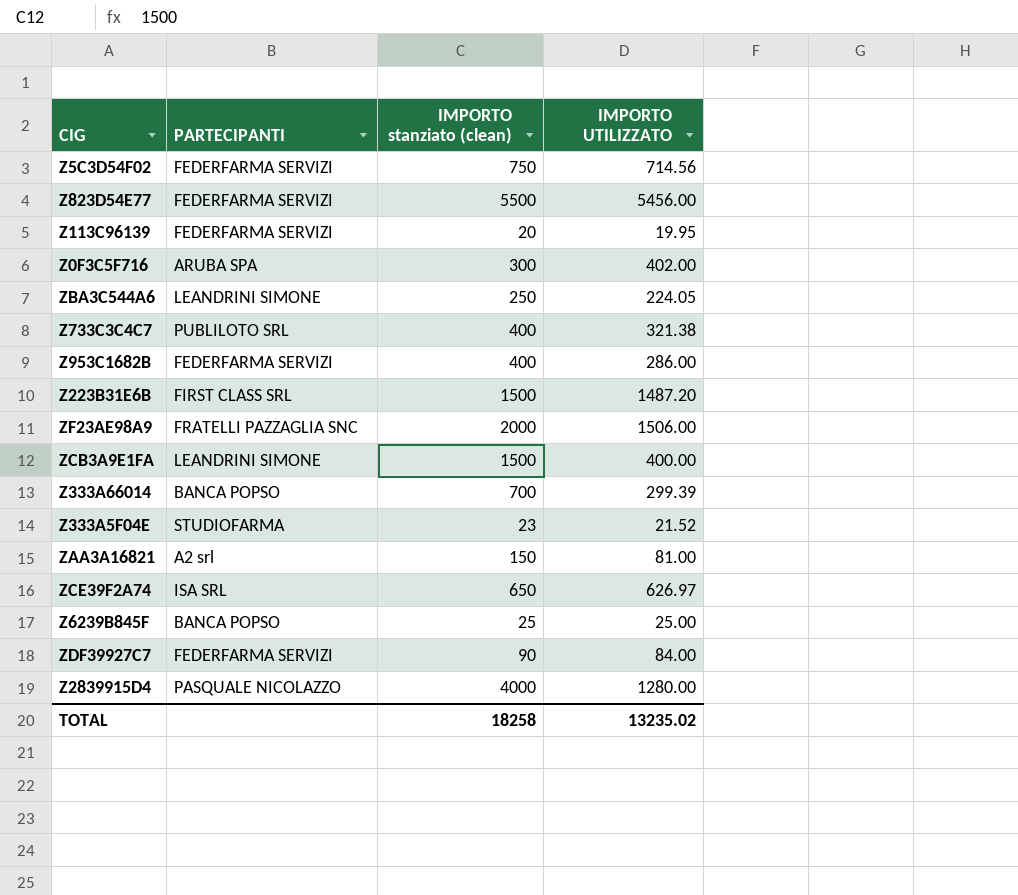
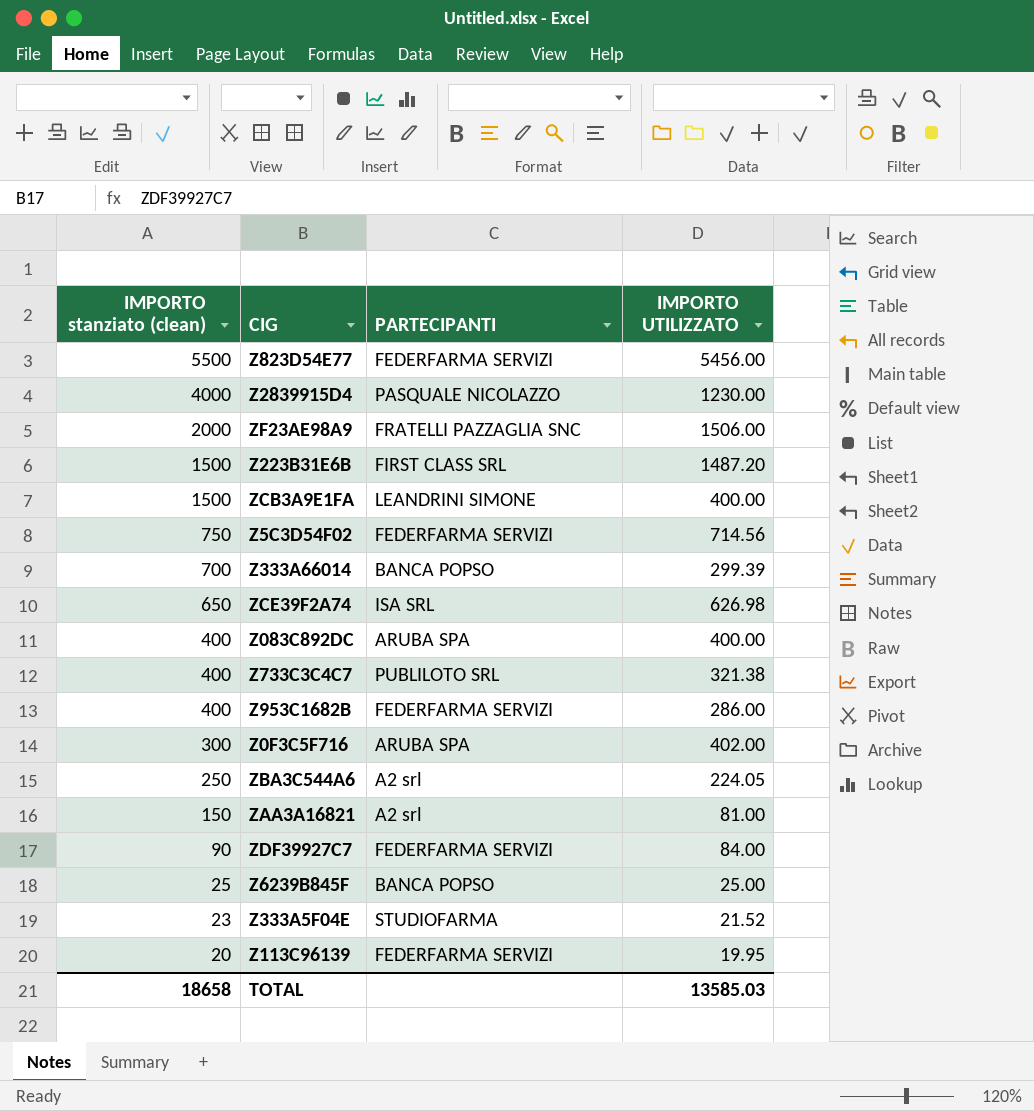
row order: none -> IMPORTO stanziato (clean) descending
column IMPORTO stanziato (clean) | position: 3 -> 1
Z2839915D4 | IMPORTO UTILIZZATO: 1280.00 -> 1230.00
ZCE39F2A74 | IMPORTO UTILIZZATO: 626.97 -> 626.98
row Z083C892DC: none -> 400 | ARUBA SPA | 400.00
ZBA3C544A6 | PARTECIPANTI: LEANDRINI SIMONE -> A2 srl
TOTAL | IMPORTO stanziato (clean): 18258 -> 18658
TOTAL | IMPORTO UTILIZZATO: 13235.02 -> 13585.03

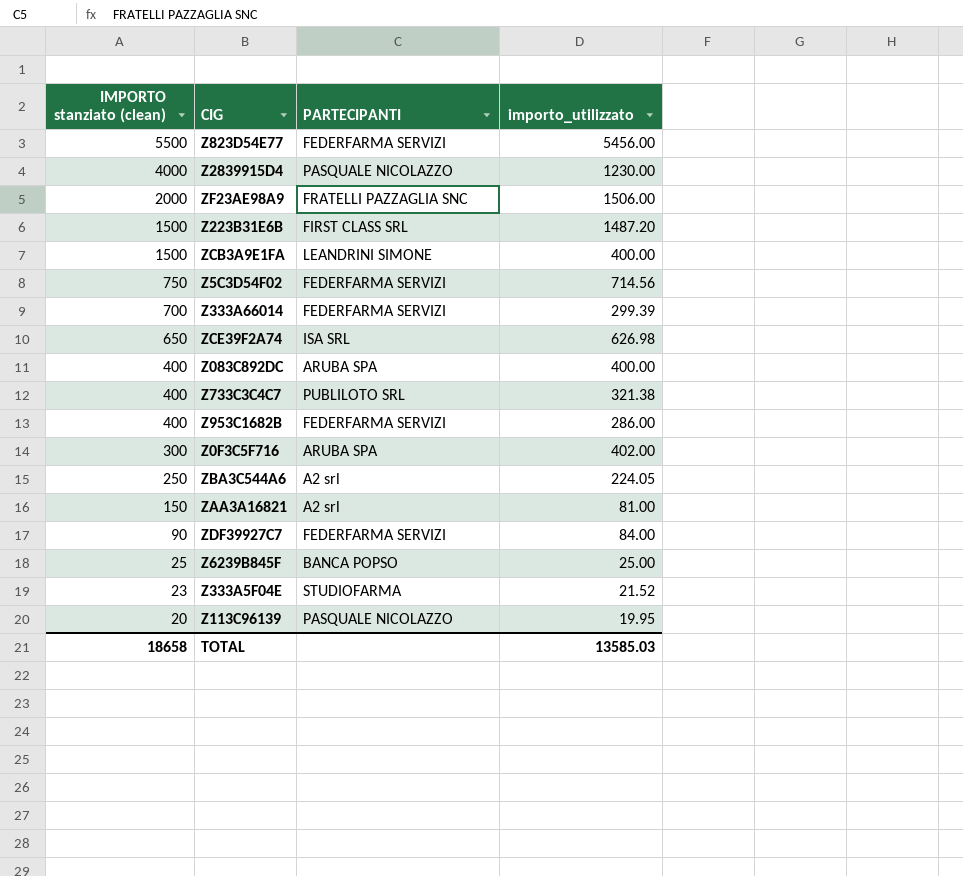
column name: IMPORTO UTILIZZATO -> importo_utilizzato
Z333A66014 | PARTECIPANTI: BANCA POPSO -> FEDERFARMA SERVIZI
Z113C96139 | PARTECIPANTI: FEDERFARMA SERVIZI -> PASQUALE NICOLAZZO

